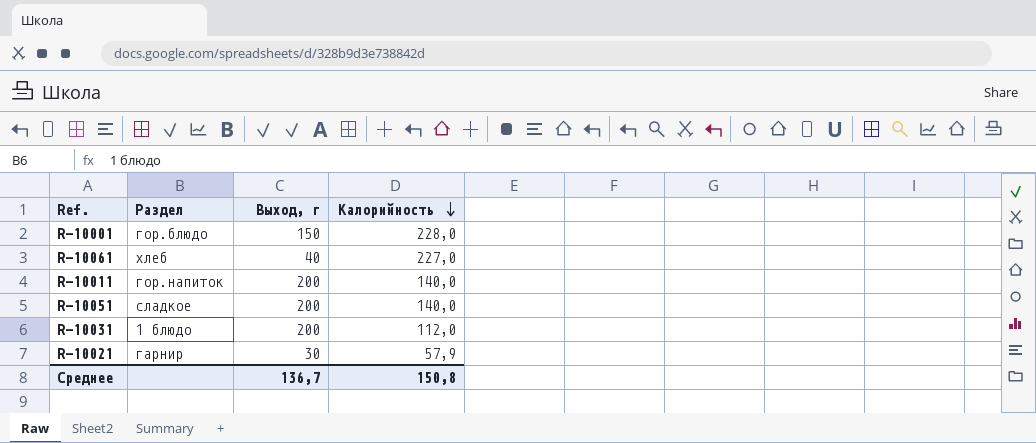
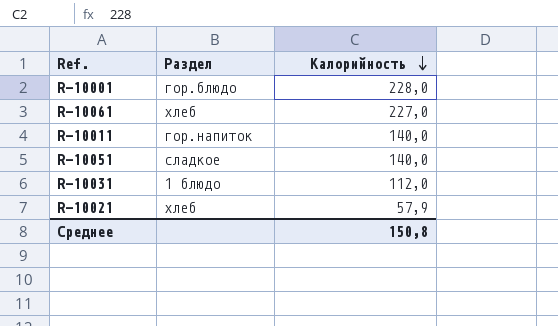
column Выход, г | position: 3 -> none
R-10021 | Раздел: гарнир -> хлеб

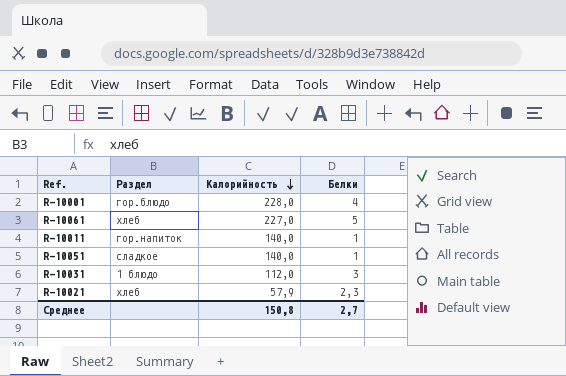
column Белки | position: none -> 4

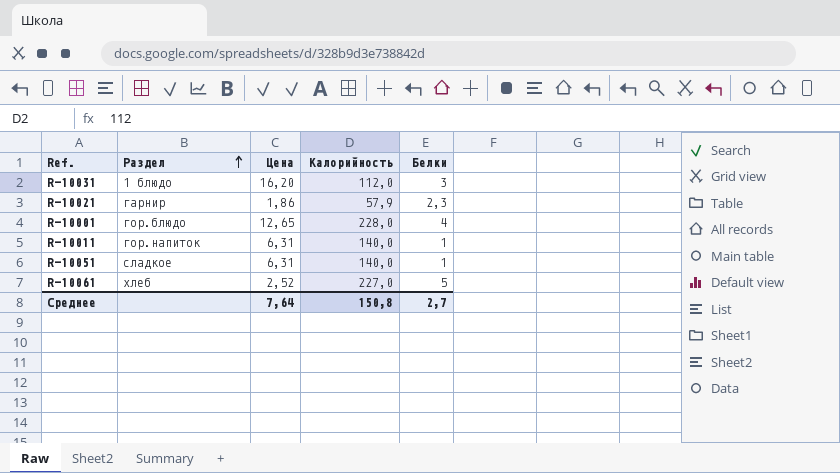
row order: Калорийность descending -> Раздел ascending
column Цена | position: none -> 3
R-10021 | Раздел: хлеб -> гарнир

